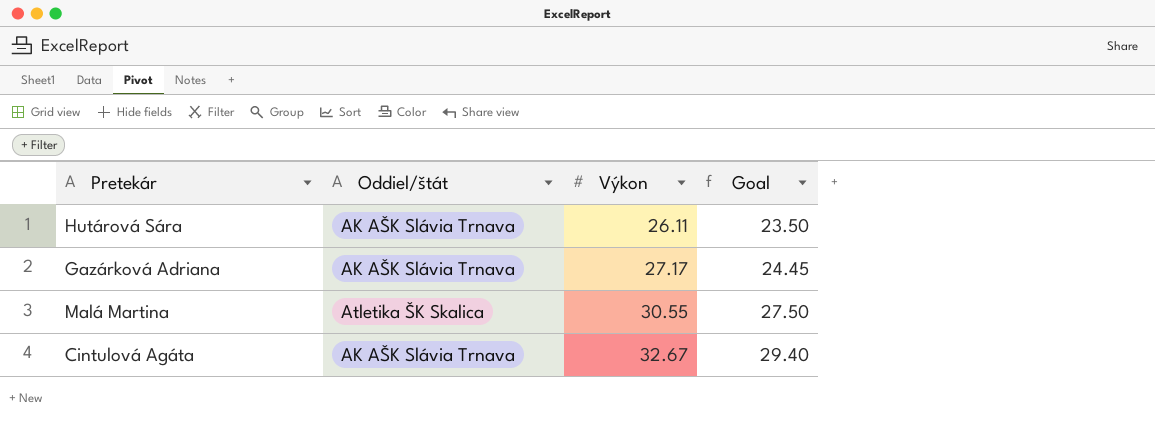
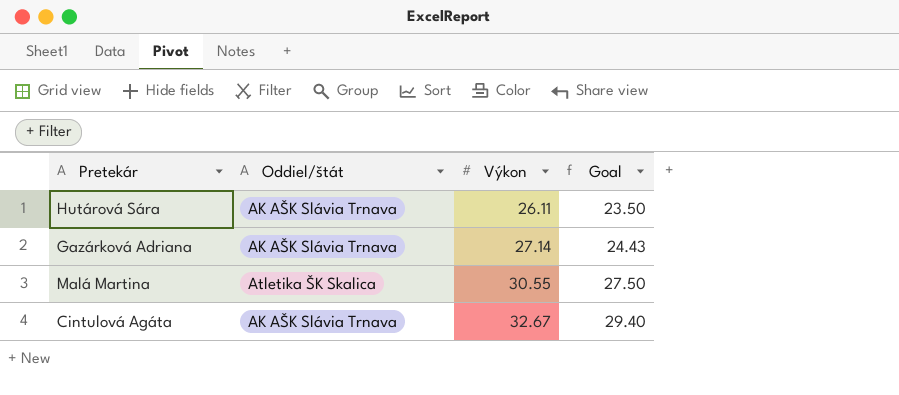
Gazárková Adriana | Výkon: 27.17 -> 27.14
Gazárková Adriana | Goal: 24.45 -> 24.43

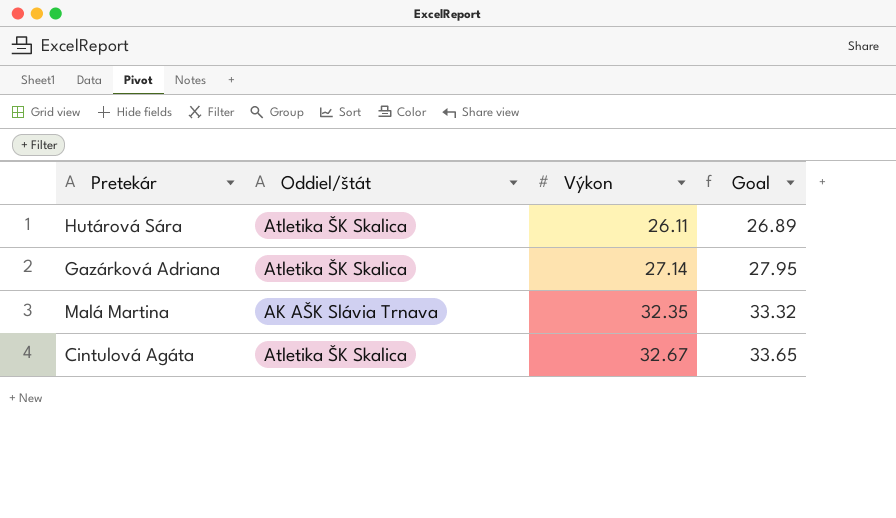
column Goal | formula: [Výkon] * 0.9 -> [Výkon] * 1.03
Hutárová Sára | Oddiel/štát: AK AŠK Slávia Trnava -> Atletika ŠK Skalica
Gazárková Adriana | Oddiel/štát: AK AŠK Slávia Trnava -> Atletika ŠK Skalica
Malá Martina | Oddiel/štát: Atletika ŠK Skalica -> AK AŠK Slávia Trnava
Malá Martina | Výkon: 30.55 -> 32.35
Cintulová Agáta | Oddiel/štát: AK AŠK Slávia Trnava -> Atletika ŠK Skalica

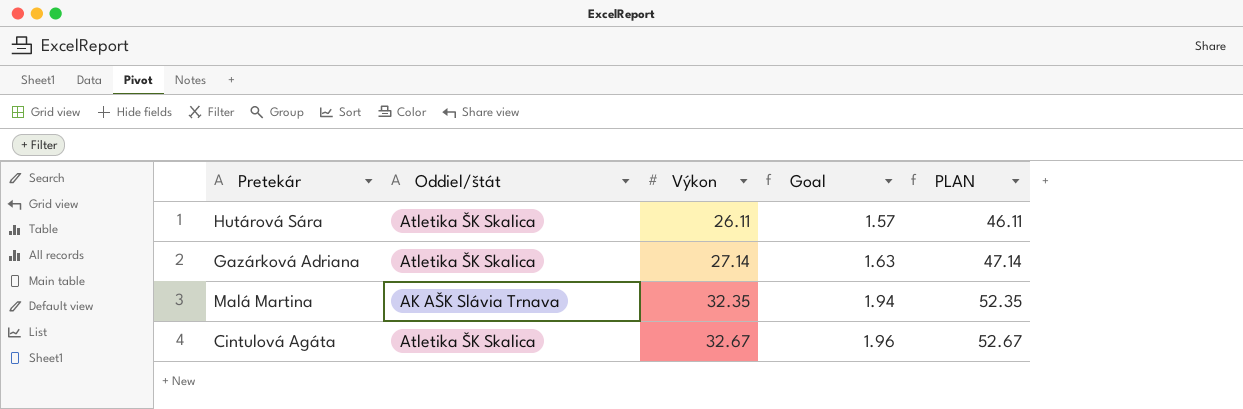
column Goal | formula: [Výkon] * 1.03 -> [Výkon] * 0.06
column PLAN | formula: none -> [Výkon] + 20

